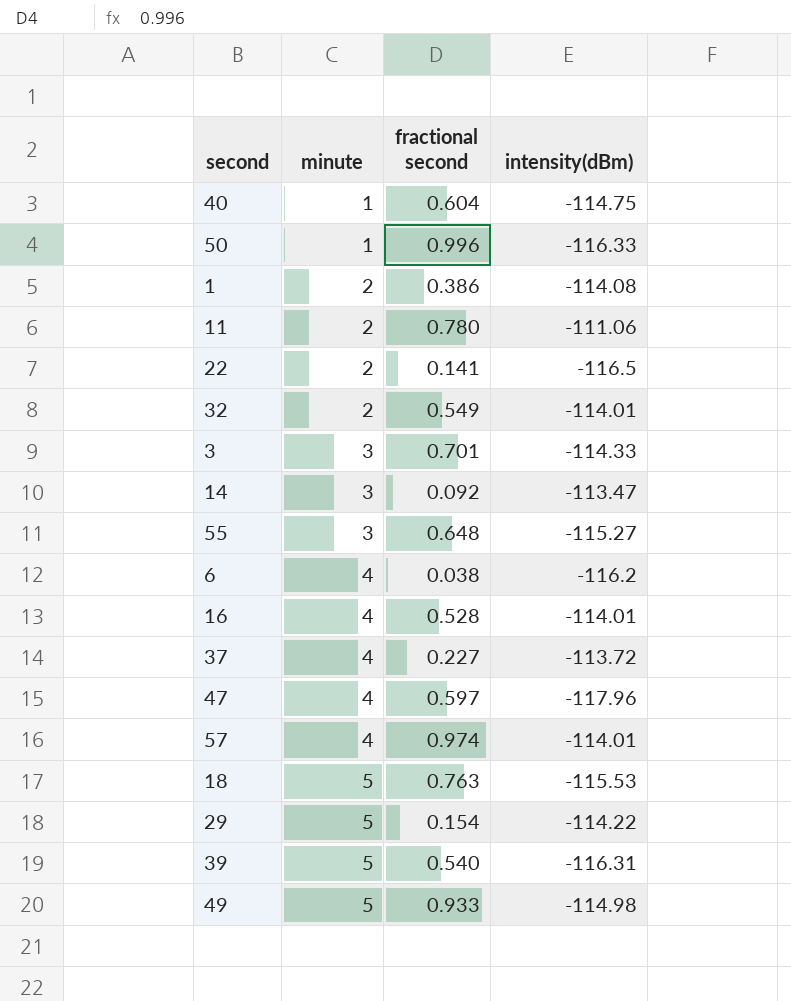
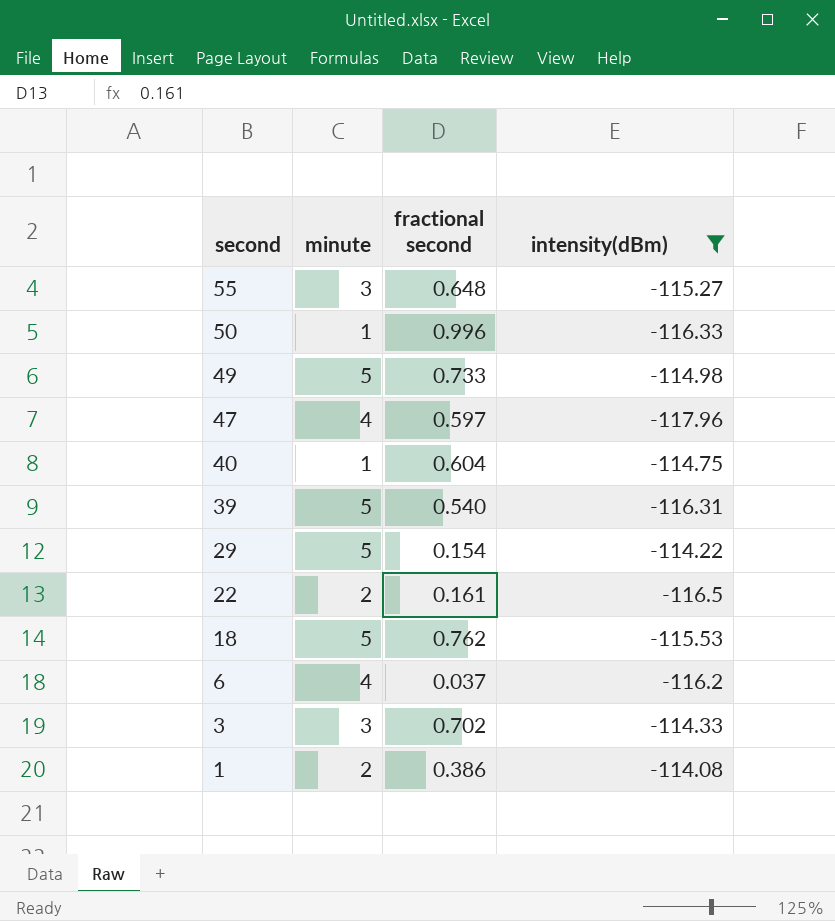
filter: none -> intensity(dBm) <= -114.08
row order: minute ascending -> second descending
49 | fractional second: 0.933 -> 0.733
22 | fractional second: 0.141 -> 0.161
18 | fractional second: 0.763 -> 0.762
6 | fractional second: 0.038 -> 0.037
3 | fractional second: 0.701 -> 0.702

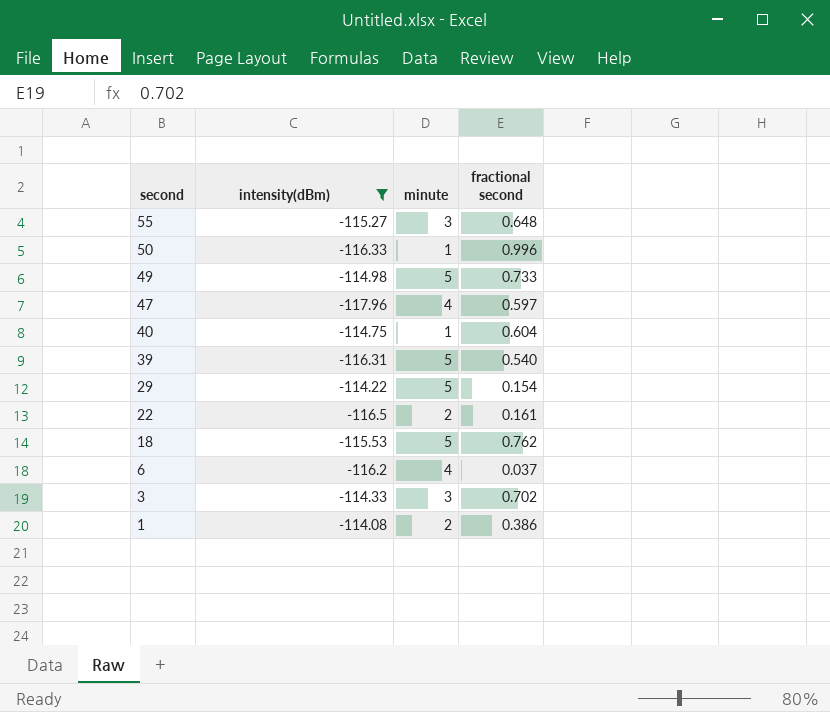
column intensity(dBm) | position: 4 -> 2

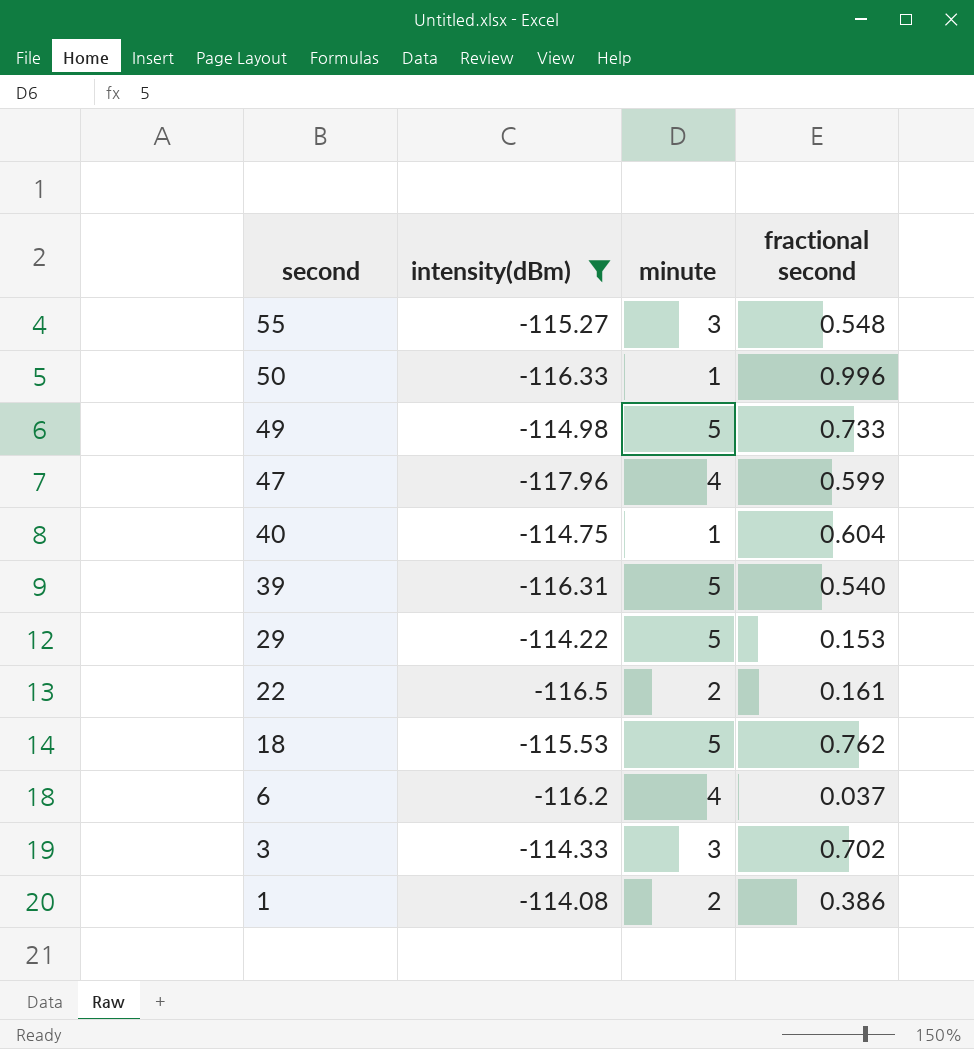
55 | fractional second: 0.648 -> 0.548
47 | fractional second: 0.597 -> 0.599
29 | fractional second: 0.154 -> 0.153

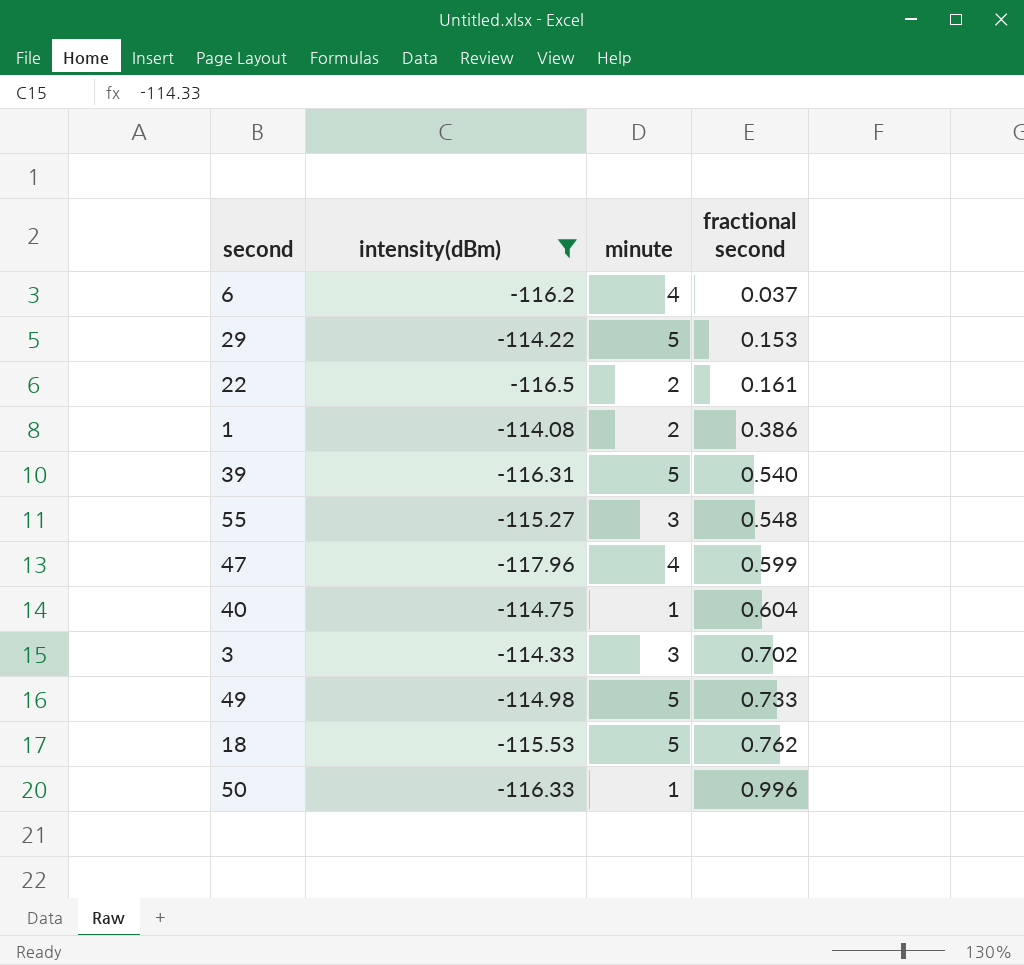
row order: second descending -> fractional second ascending

